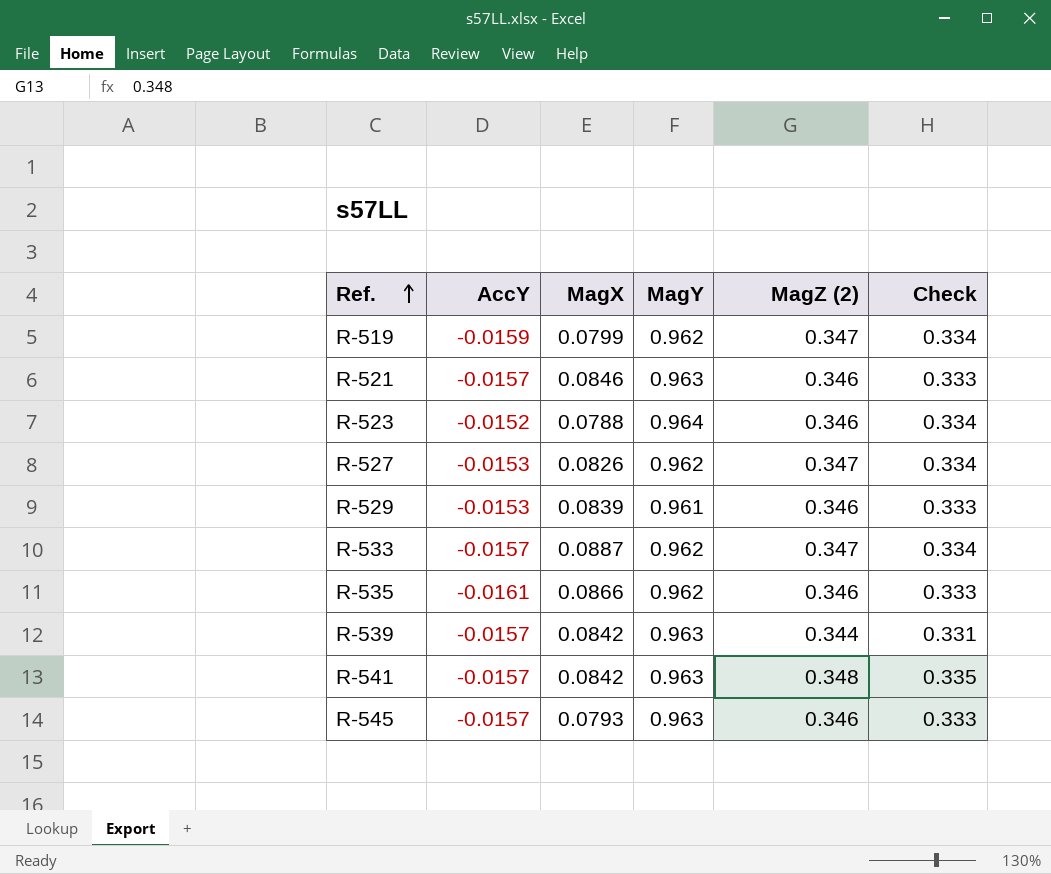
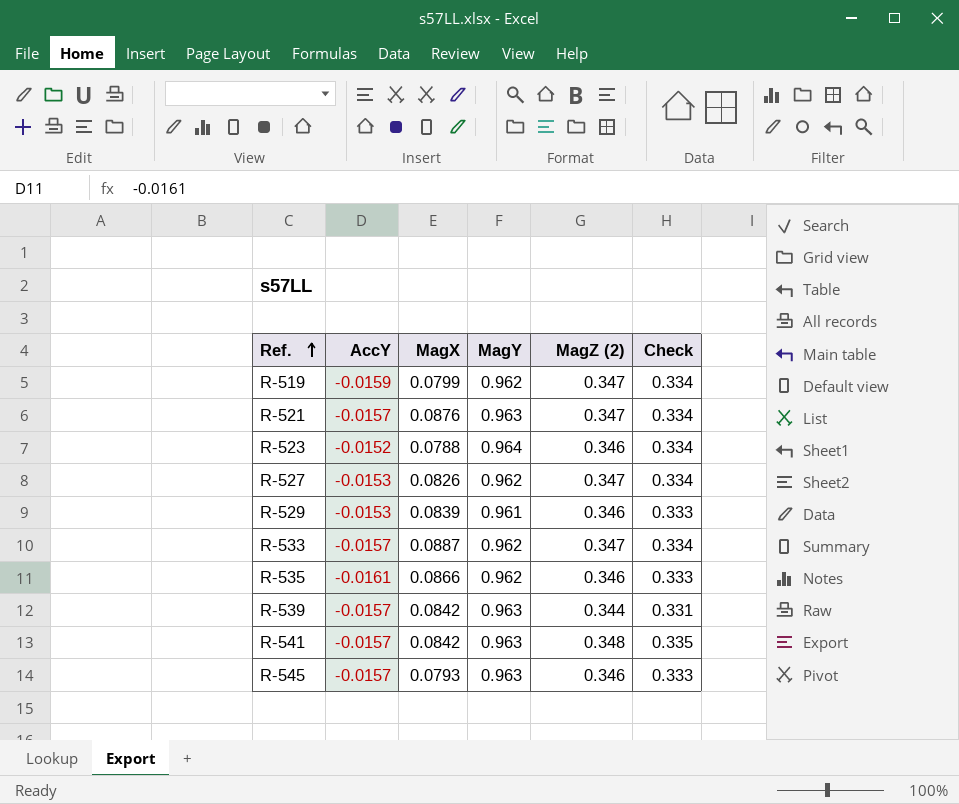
R-521 | MagX: 0.0846 -> 0.0876
R-521 | MagZ (2): 0.346 -> 0.347
R-521 | Check: 0.333 -> 0.334

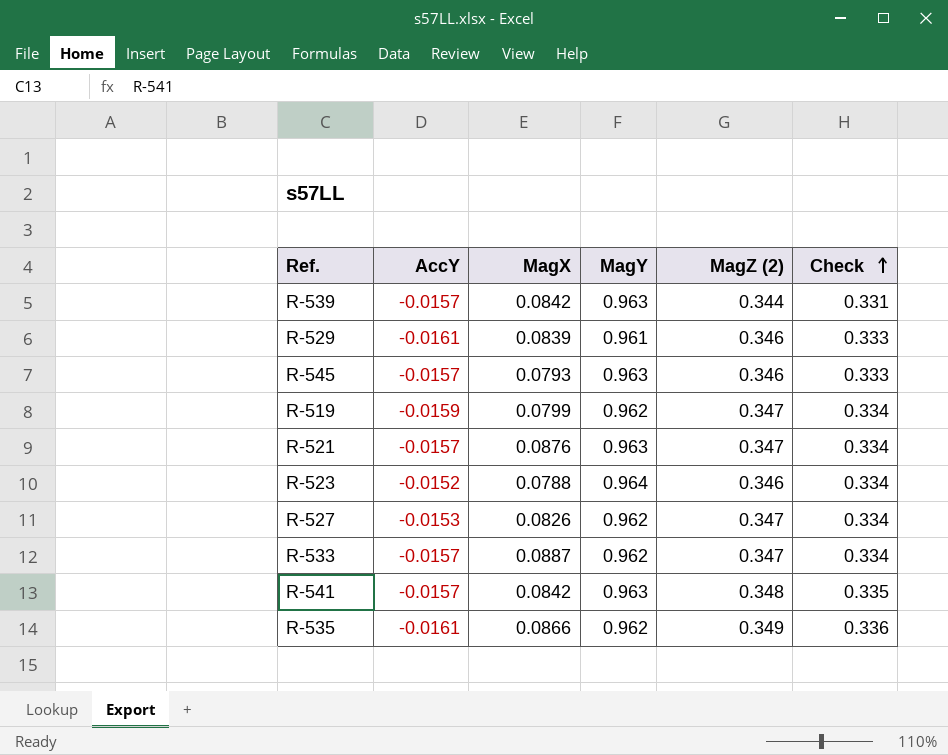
row order: Ref. ascending -> Check ascending
R-529 | AccY: -0.0153 -> -0.0161
R-535 | MagZ (2): 0.346 -> 0.349
R-535 | Check: 0.333 -> 0.336

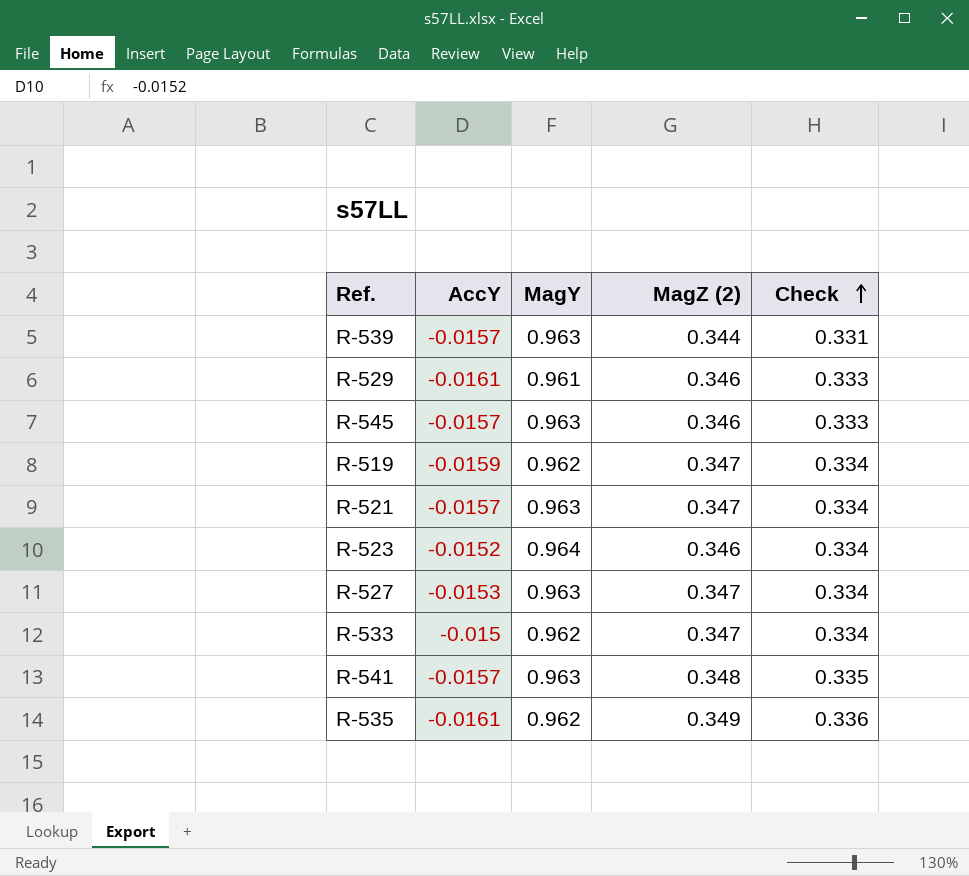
column MagX | position: 3 -> none
R-527 | MagY: 0.962 -> 0.963
R-533 | AccY: -0.0157 -> -0.015

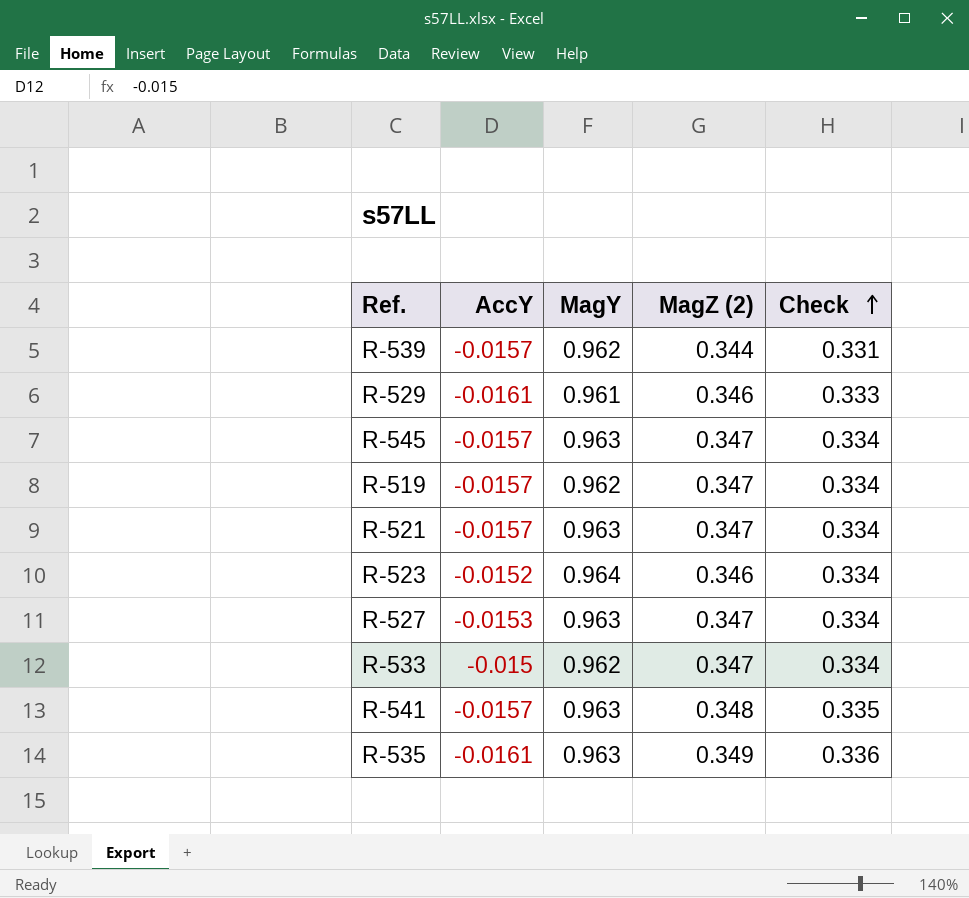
R-539 | MagY: 0.963 -> 0.962
R-545 | MagZ (2): 0.346 -> 0.347
R-545 | Check: 0.333 -> 0.334
R-519 | AccY: -0.0159 -> -0.0157
R-535 | MagY: 0.962 -> 0.963

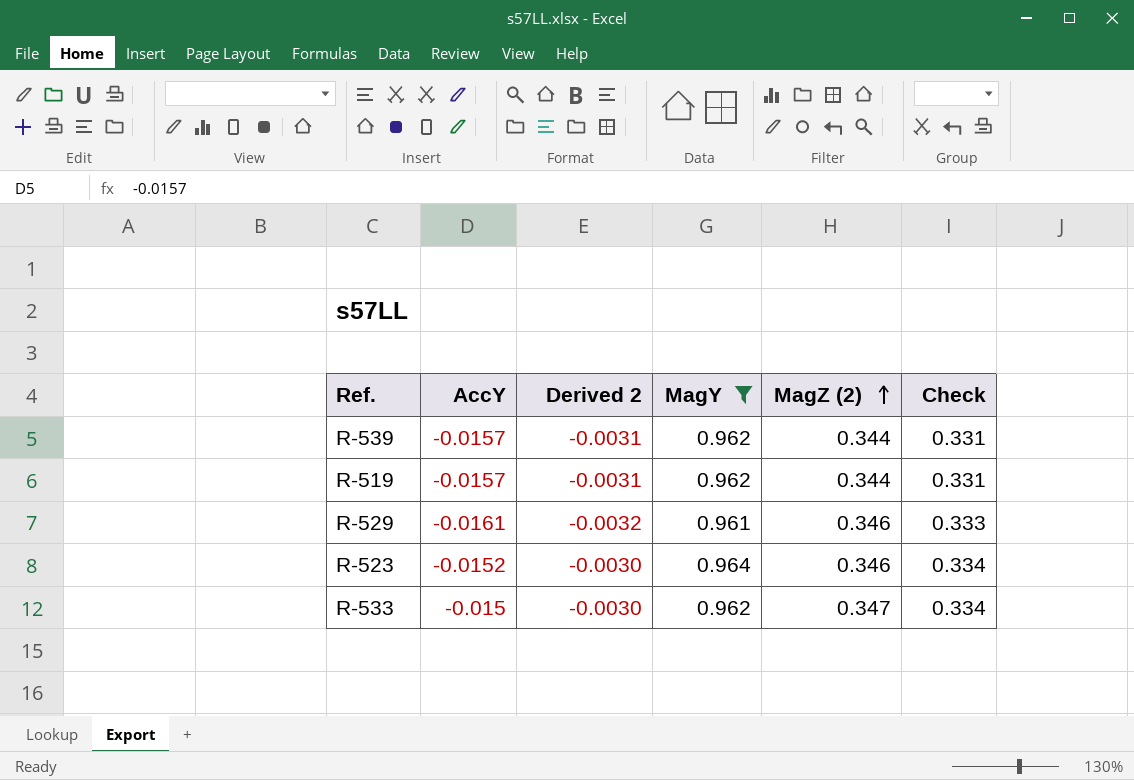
filter: none -> MagY != 0.963
row order: Check ascending -> MagZ (2) ascending
column Derived 2 | formula: none -> [AccY] * 0.2
R-519 | MagZ (2): 0.347 -> 0.344
R-519 | Check: 0.334 -> 0.331

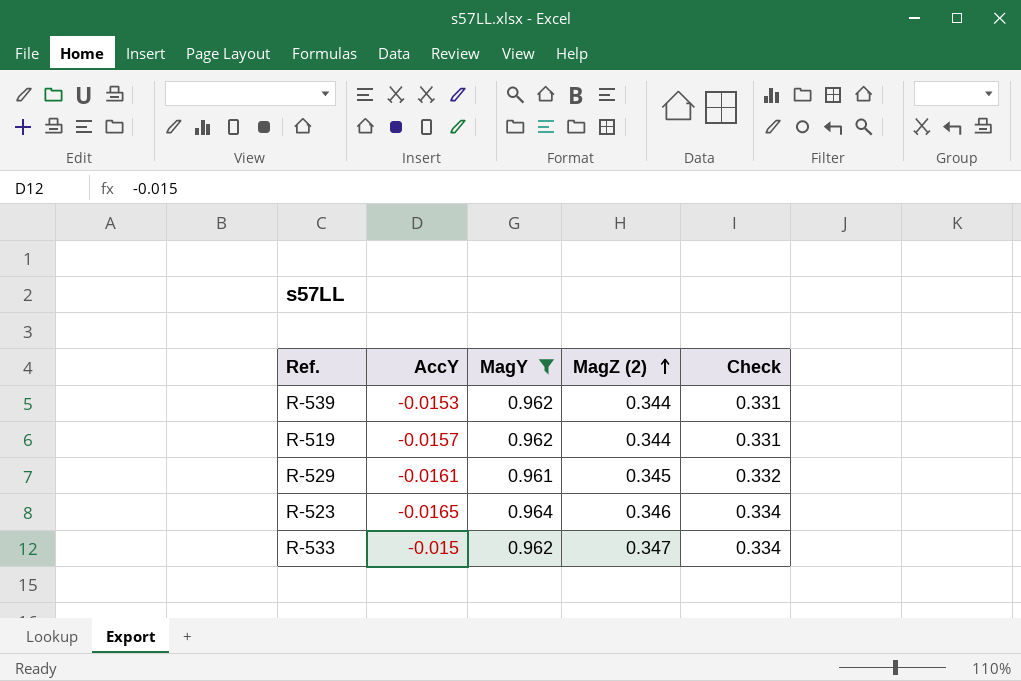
column Derived 2 | formula: [AccY] * 0.2 -> none
R-539 | AccY: -0.0157 -> -0.0153
R-529 | MagZ (2): 0.346 -> 0.345
R-529 | Check: 0.333 -> 0.332
R-523 | AccY: -0.0152 -> -0.0165

